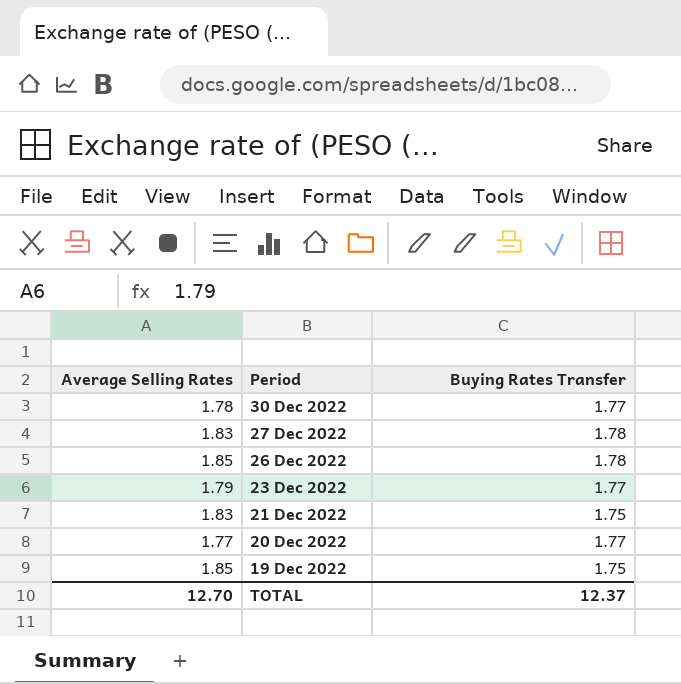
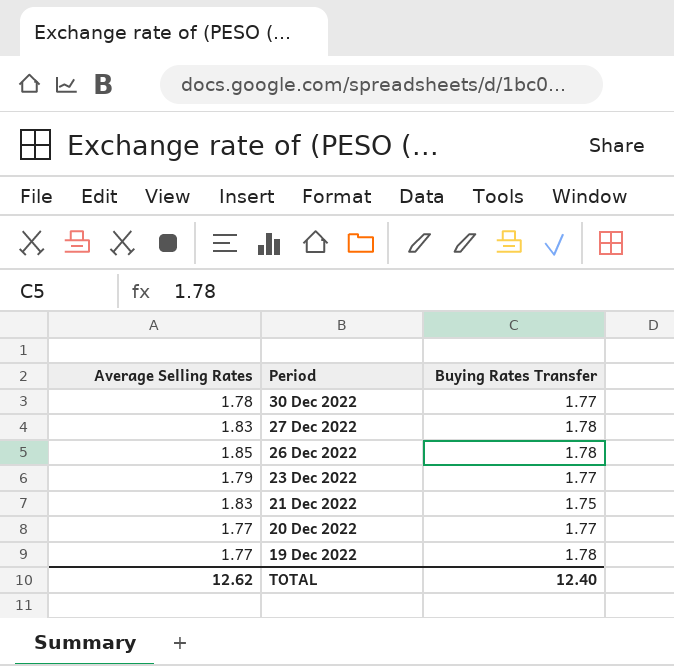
19 Dec 2022 | Average Selling Rates: 1.85 -> 1.77
19 Dec 2022 | Buying Rates Transfer: 1.75 -> 1.78
TOTAL | Average Selling Rates: 12.70 -> 12.62
TOTAL | Buying Rates Transfer: 12.37 -> 12.40

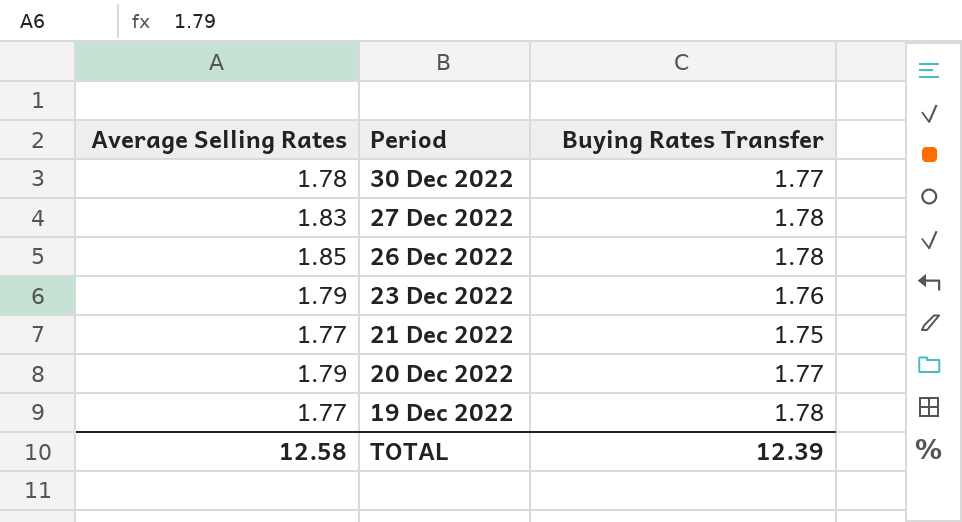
23 Dec 2022 | Buying Rates Transfer: 1.77 -> 1.76
21 Dec 2022 | Average Selling Rates: 1.83 -> 1.77
20 Dec 2022 | Average Selling Rates: 1.77 -> 1.79
TOTAL | Average Selling Rates: 12.62 -> 12.58
TOTAL | Buying Rates Transfer: 12.40 -> 12.39

